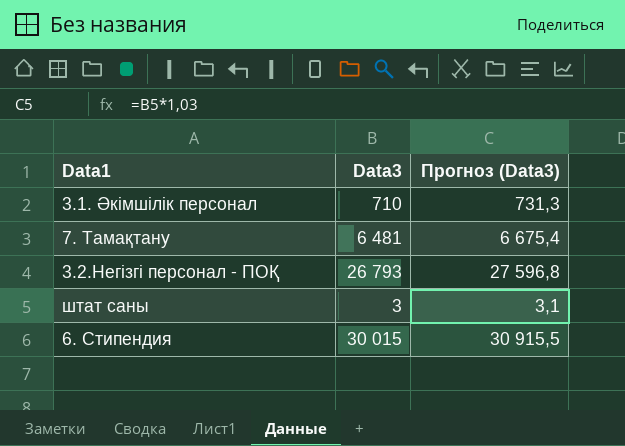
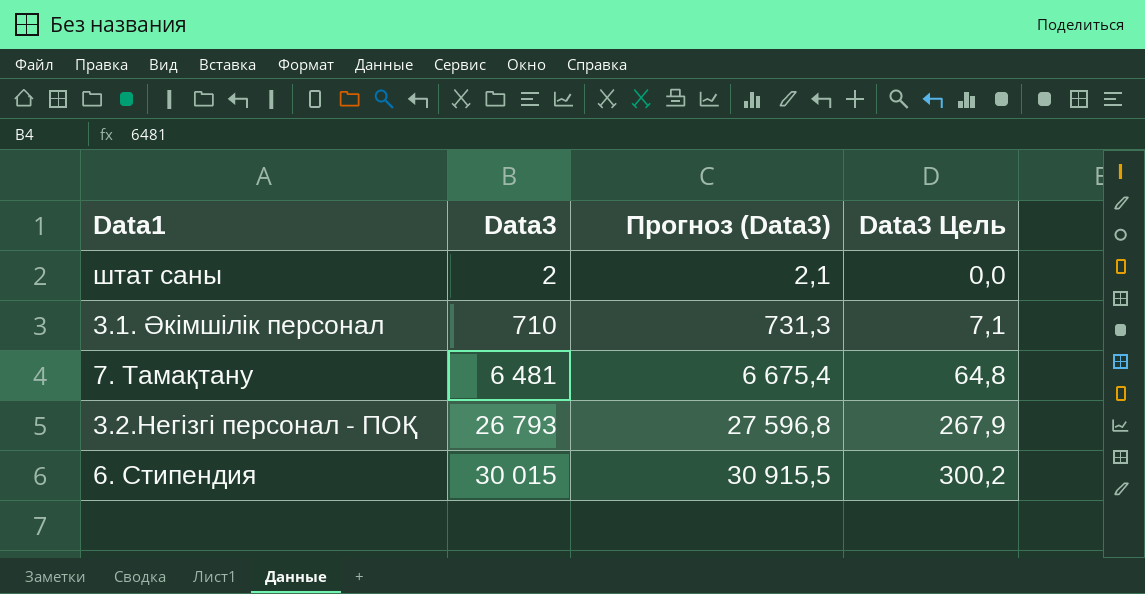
row order: none -> Data3 ascending
column Data3 Цель | formula: none -> [Data3] * 0,01
штат саны | Data3: 3 -> 2
штат саны | Прогноз (Data3): 3,1 -> 2,1

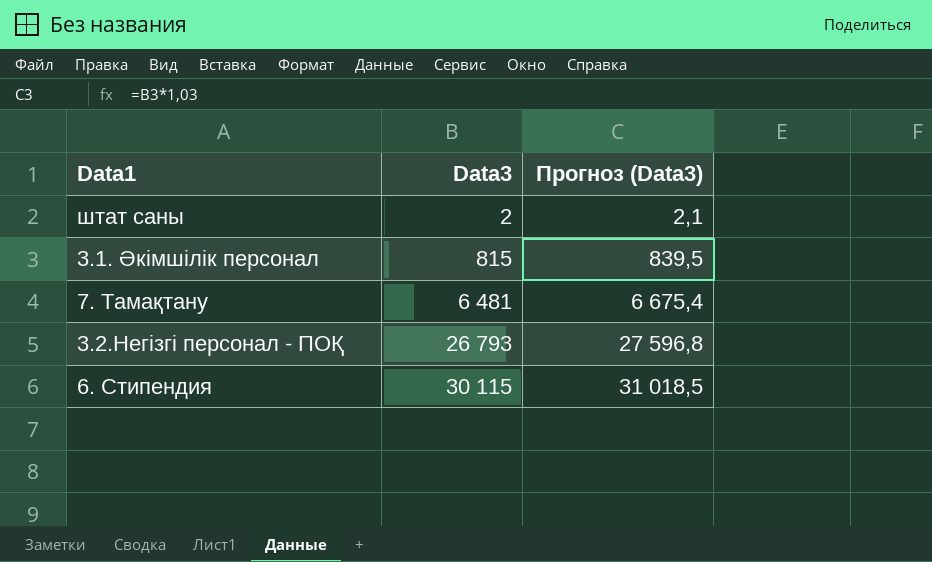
column Data3 Цель | formula: [Data3] * 0,01 -> none
3.1. Әкімшілік персонал | Data3: 710 -> 815
3.1. Әкімшілік персонал | Прогноз (Data3): 731,3 -> 839,5
6. Стипендия | Data3: 30 015 -> 30 115
6. Стипендия | Прогноз (Data3): 30 915,5 -> 31 018,5

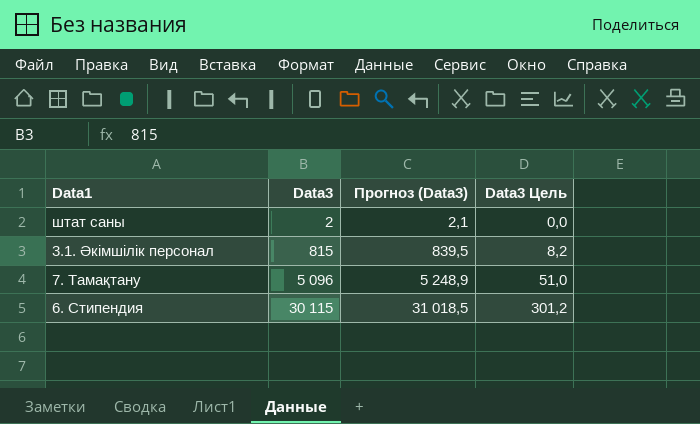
column Data3 Цель | formula: none -> [Data3] * 0,01
row 3.2.Негізгі персонал - ПОҚ: 26 793 | 27 596,8 -> none
7. Тамақтану | Data3: 6 481 -> 5 096
7. Тамақтану | Прогноз (Data3): 6 675,4 -> 5 248,9

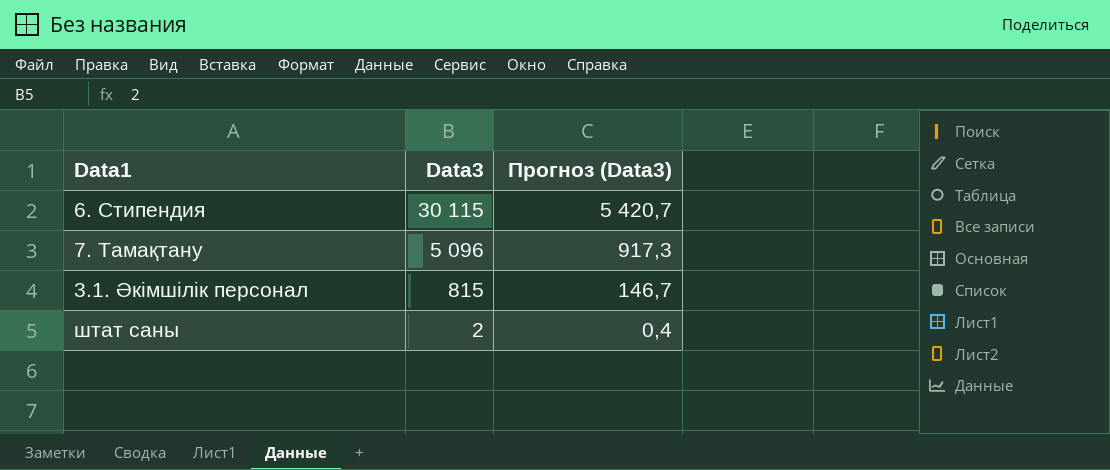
row order: Data3 ascending -> Data3 descending
column Data3 Цель | formula: [Data3] * 0,01 -> none
column Прогноз (Data3) | formula: [Data3] * 1,03 -> [Data3] * 0,18

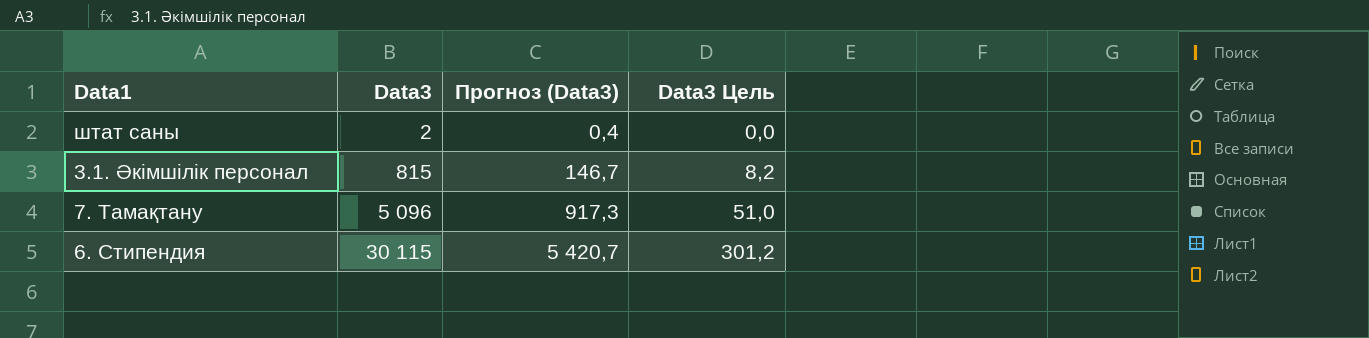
row order: Data3 descending -> Data3 ascending
column Data3 Цель | formula: none -> [Data3] * 0,01

